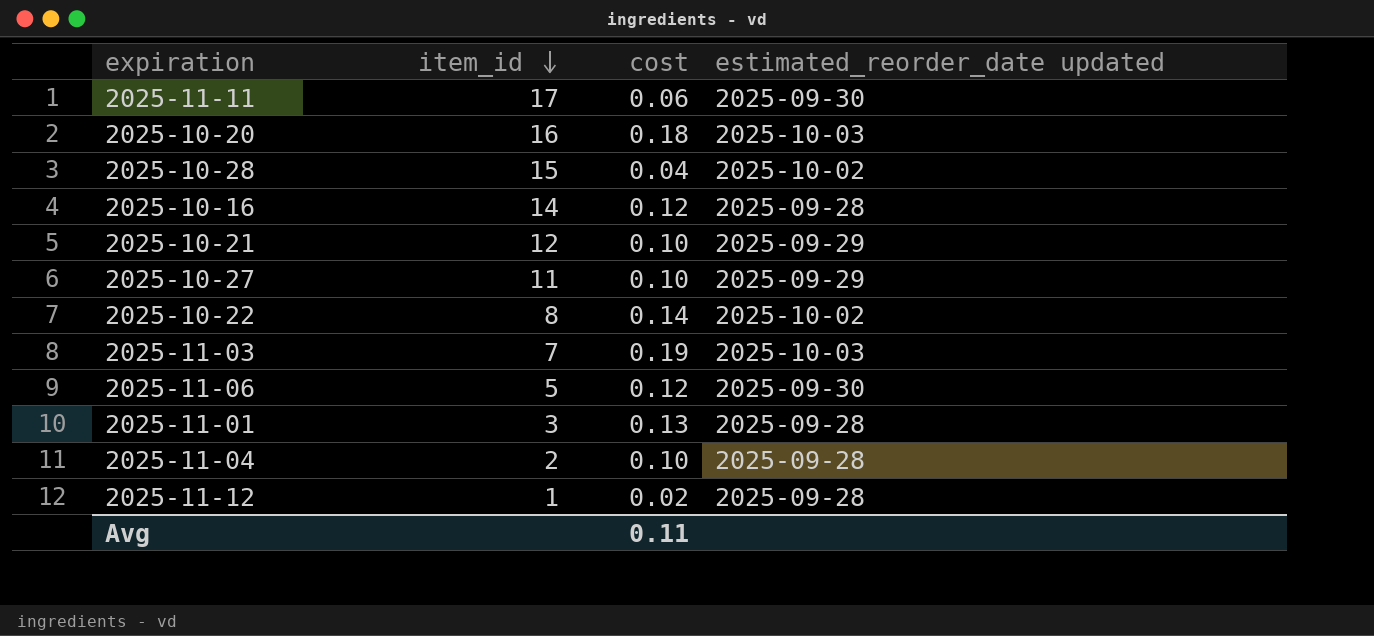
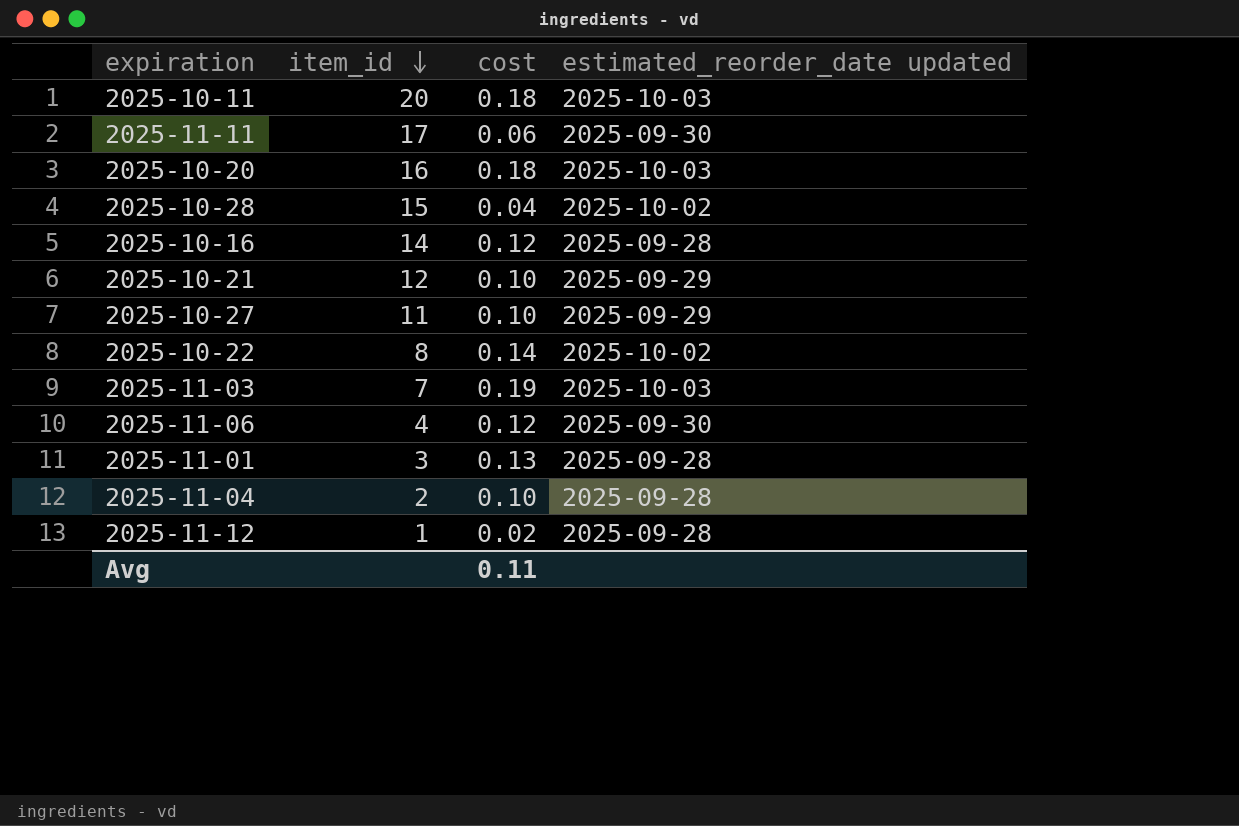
row 2025-10-11: none -> 20 | 0.18 | 2025-10-03
2025-11-06 | item_id: 5 -> 4

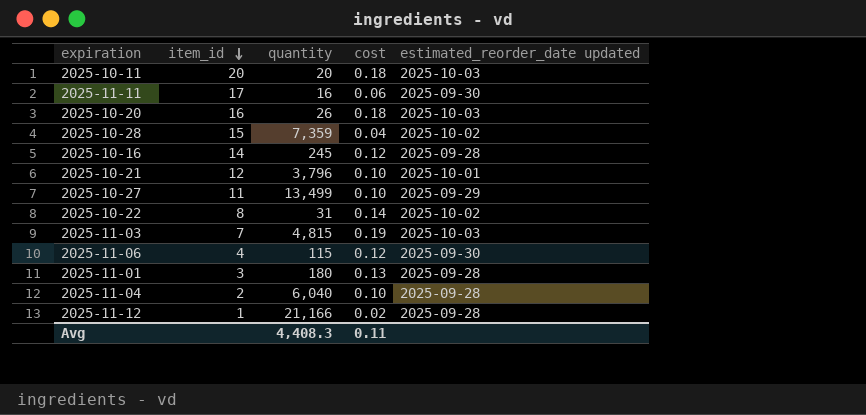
column quantity | position: none -> 3
2025-10-21 | estimated_reorder_date updated: 2025-09-29 -> 2025-10-01

